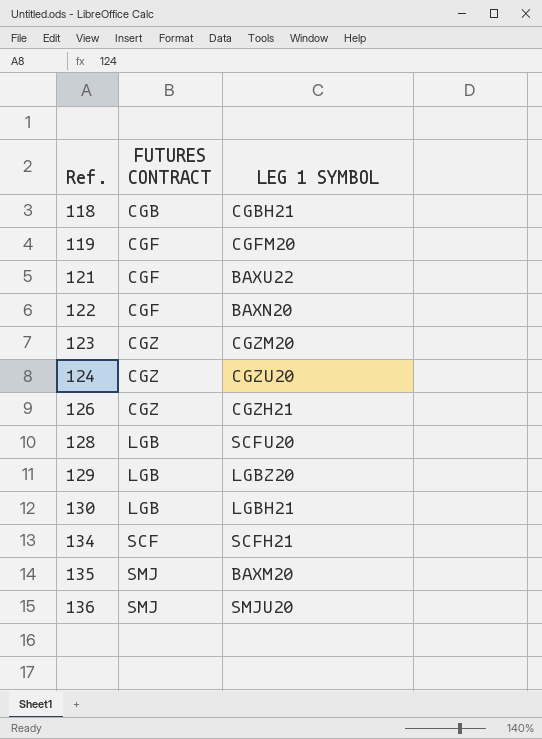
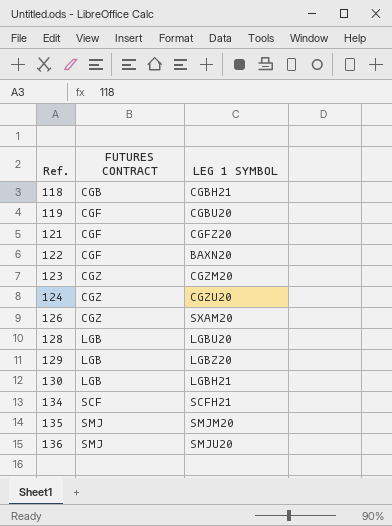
119 | LEG 1 SYMBOL: CGFM20 -> CGBU20
121 | LEG 1 SYMBOL: BAXU22 -> CGFZ20
126 | LEG 1 SYMBOL: CGZH21 -> SXAM20
128 | LEG 1 SYMBOL: SCFU20 -> LGBU20
135 | LEG 1 SYMBOL: BAXM20 -> SMJM20

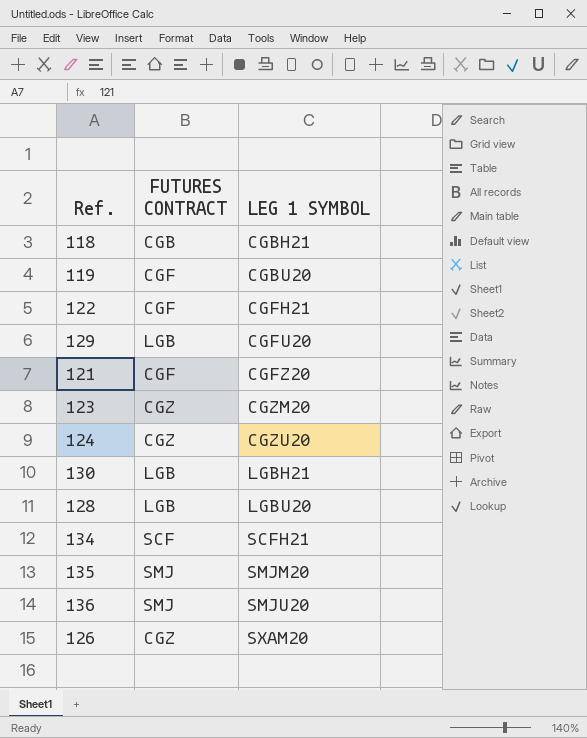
row order: Ref. ascending -> LEG 1 SYMBOL ascending
122 | LEG 1 SYMBOL: BAXN20 -> CGFH21
129 | LEG 1 SYMBOL: LGBZ20 -> CGFU20

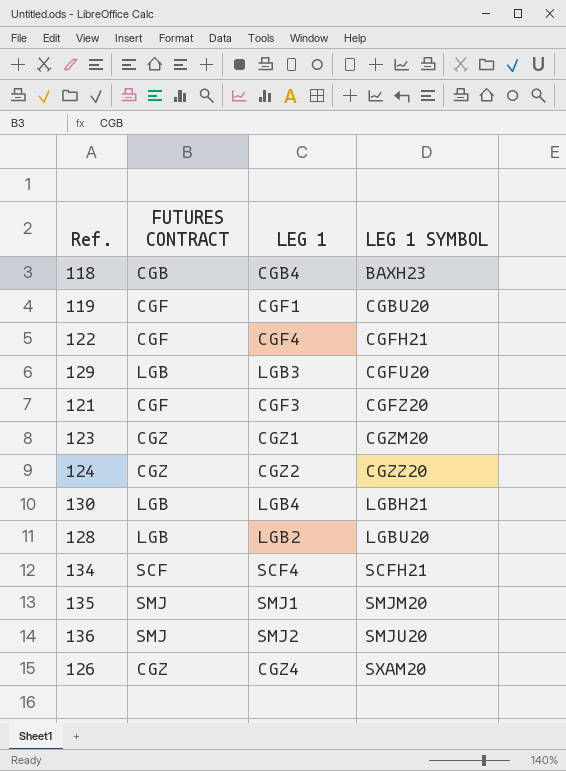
column LEG 1 | position: none -> 3
118 | LEG 1 SYMBOL: CGBH21 -> BAXH23
124 | LEG 1 SYMBOL: CGZU20 -> CGZZ20

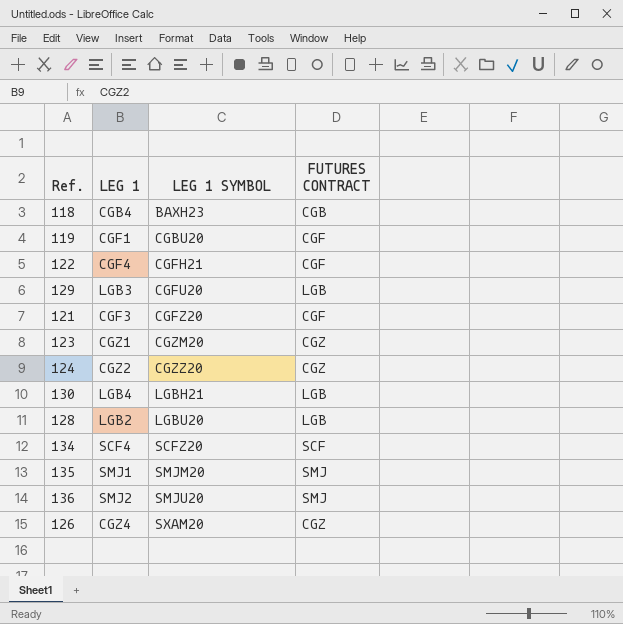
column FUTURES CONTRACT | position: 2 -> 4
134 | LEG 1 SYMBOL: SCFH21 -> SCFZ20

